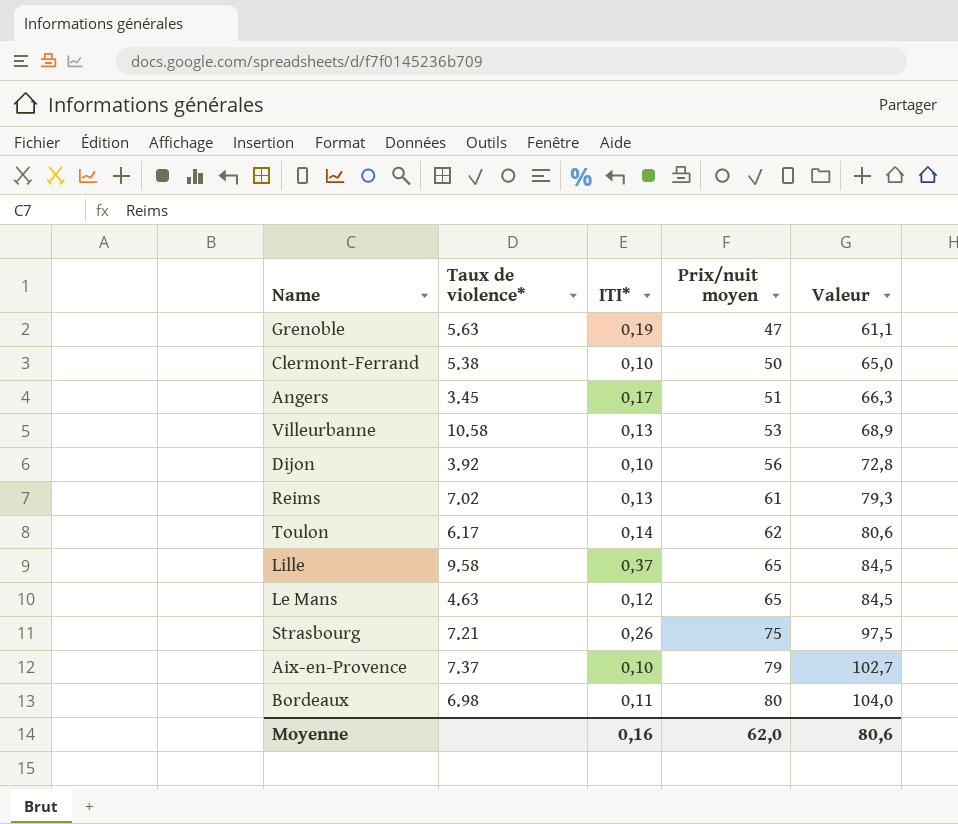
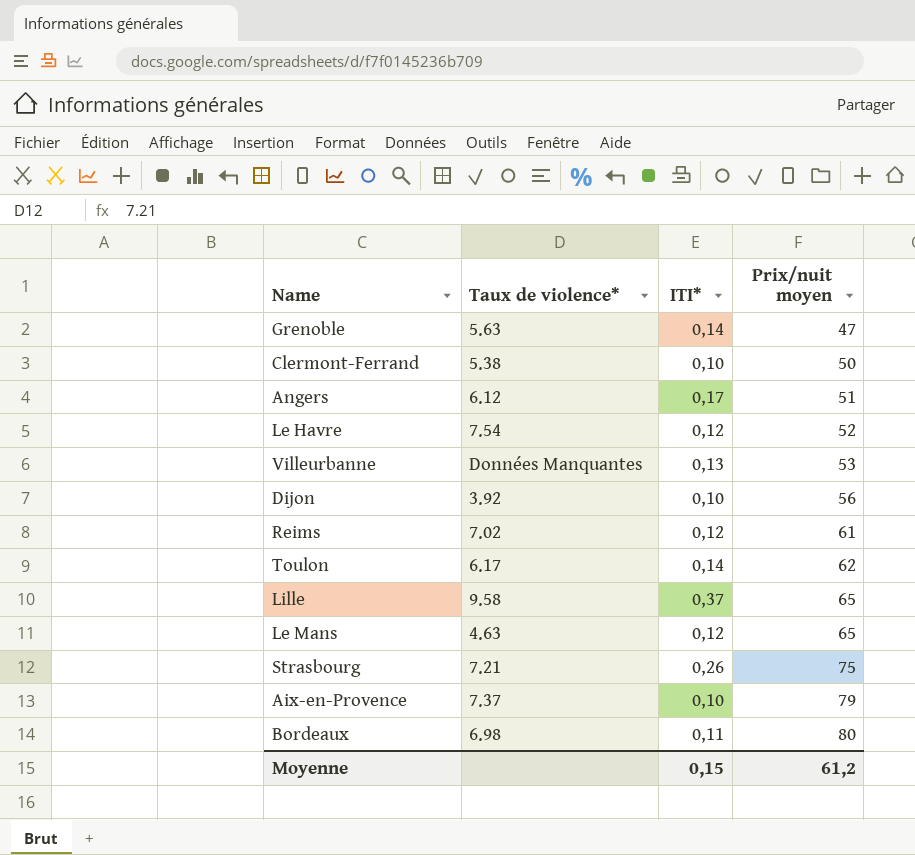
column Valeur | formula: [Prix/nuit moyen] * 1,3 -> none
Grenoble | ITI*: 0,19 -> 0,14
Angers | Taux de violence*: 3.45 -> 6.12
row Le Havre: none -> 7.54 | 0,12 | 52
Villeurbanne | Taux de violence*: 10.58 -> Données Manquantes
Reims | ITI*: 0,13 -> 0,12
Moyenne | ITI*: 0,16 -> 0,15
Moyenne | Prix/nuit moyen: 62,0 -> 61,2

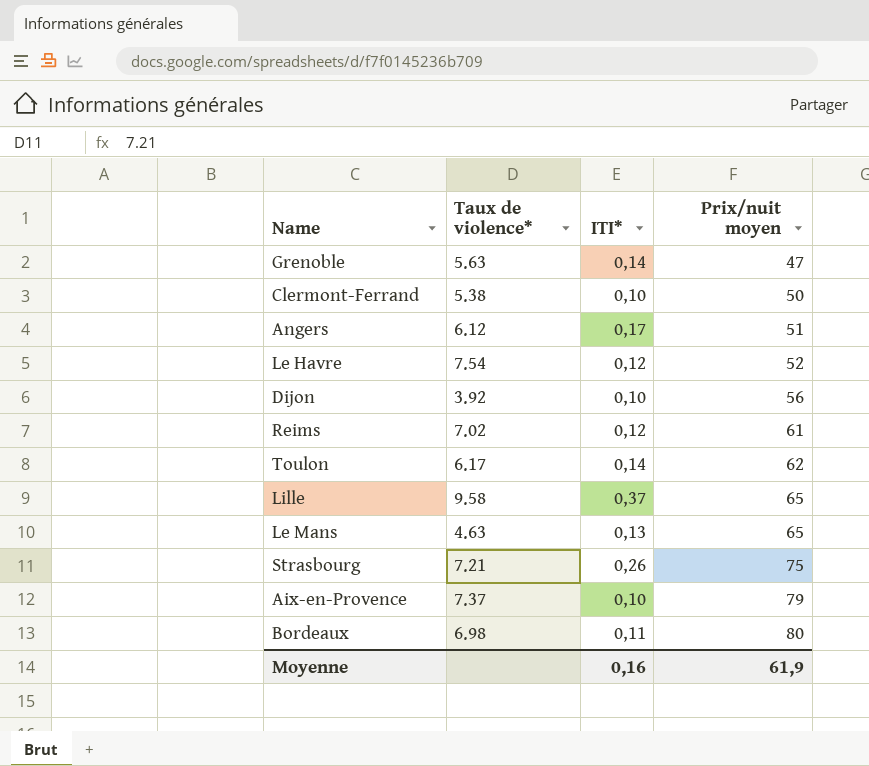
row Villeurbanne: Données Manquantes | 0,13 | 53 -> none
Le Mans | ITI*: 0,12 -> 0,13
Moyenne | ITI*: 0,15 -> 0,16
Moyenne | Prix/nuit moyen: 61,2 -> 61,9

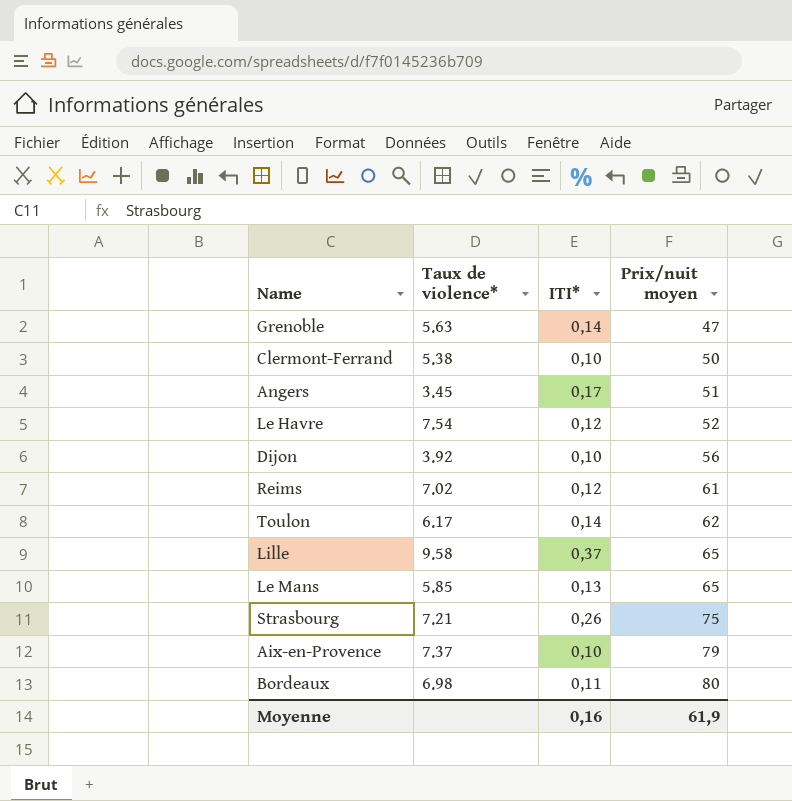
Angers | Taux de violence*: 6.12 -> 3.45
Le Mans | Taux de violence*: 4.63 -> 5.85

